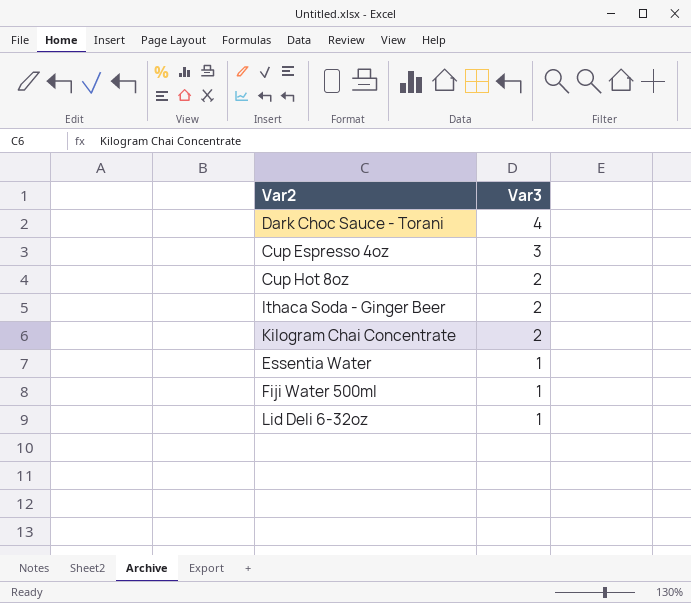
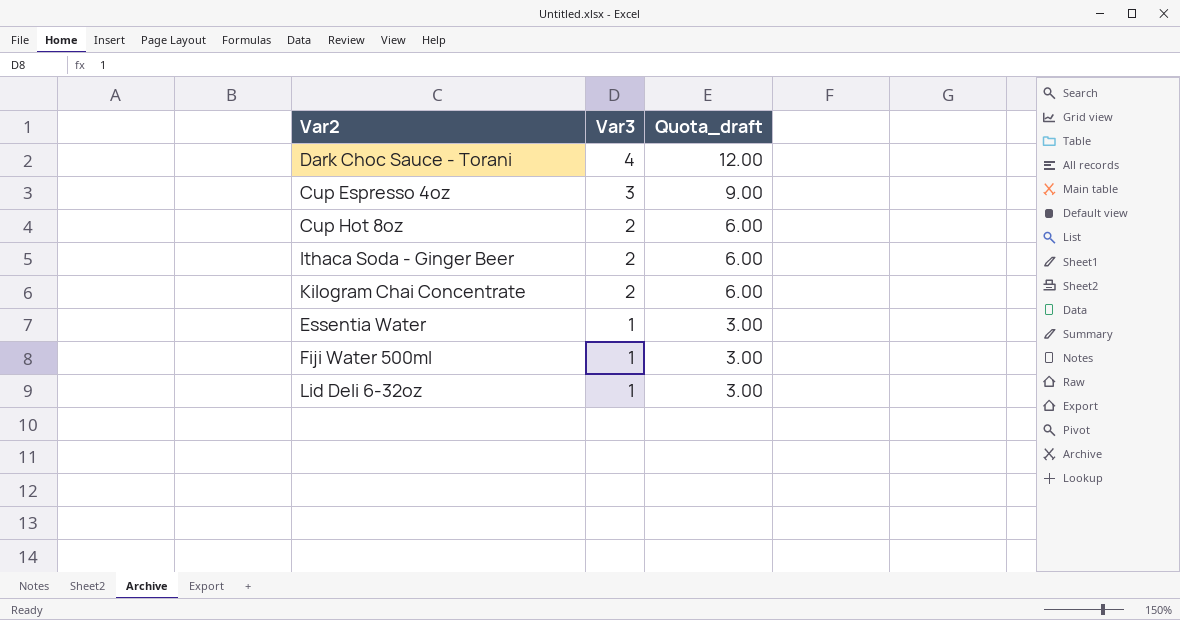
column Quota_draft | formula: none -> [Var3] * 3

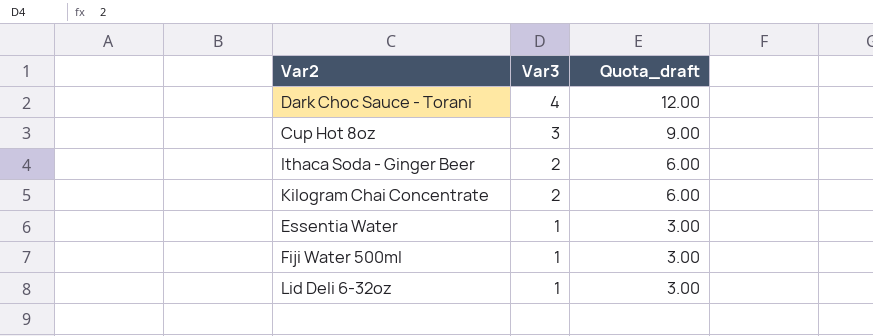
row Cup Espresso 4oz: 3 | 9.00 -> none
Cup Hot 8oz | Var3: 2 -> 3
Cup Hot 8oz | Quota_draft: 6.00 -> 9.00

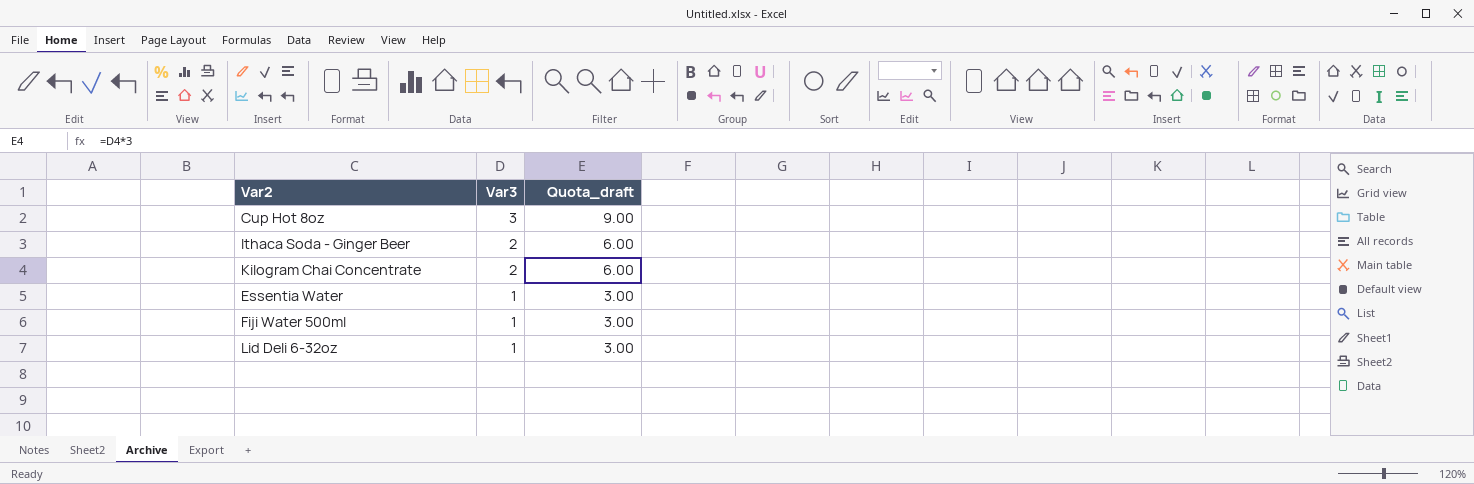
row Dark Choc Sauce - Torani: 4 | 12.00 -> none

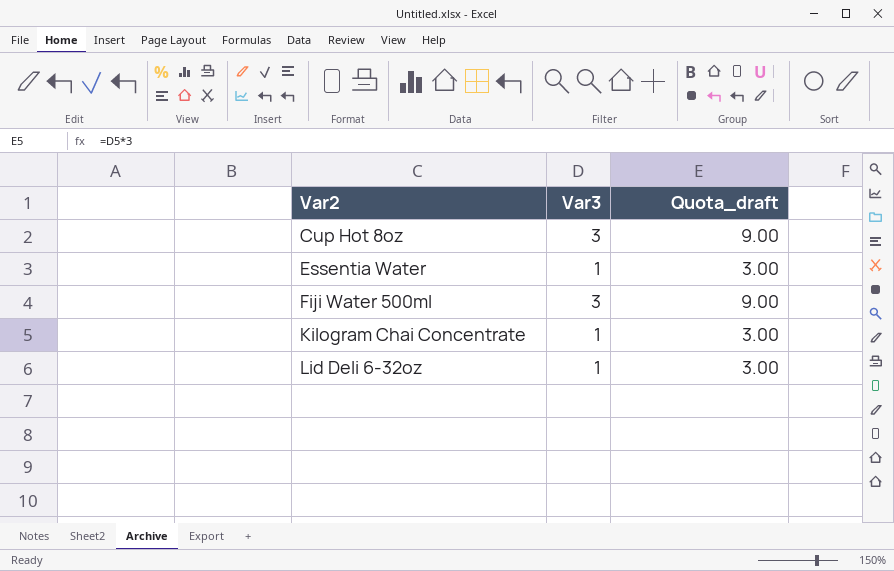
row order: Var3 descending -> Var2 ascending
row Ithaca Soda - Ginger Beer: 2 | 6.00 -> none
Fiji Water 500ml | Var3: 1 -> 3
Fiji Water 500ml | Quota_draft: 3.00 -> 9.00
Kilogram Chai Concentrate | Var3: 2 -> 1
Kilogram Chai Concentrate | Quota_draft: 6.00 -> 3.00

